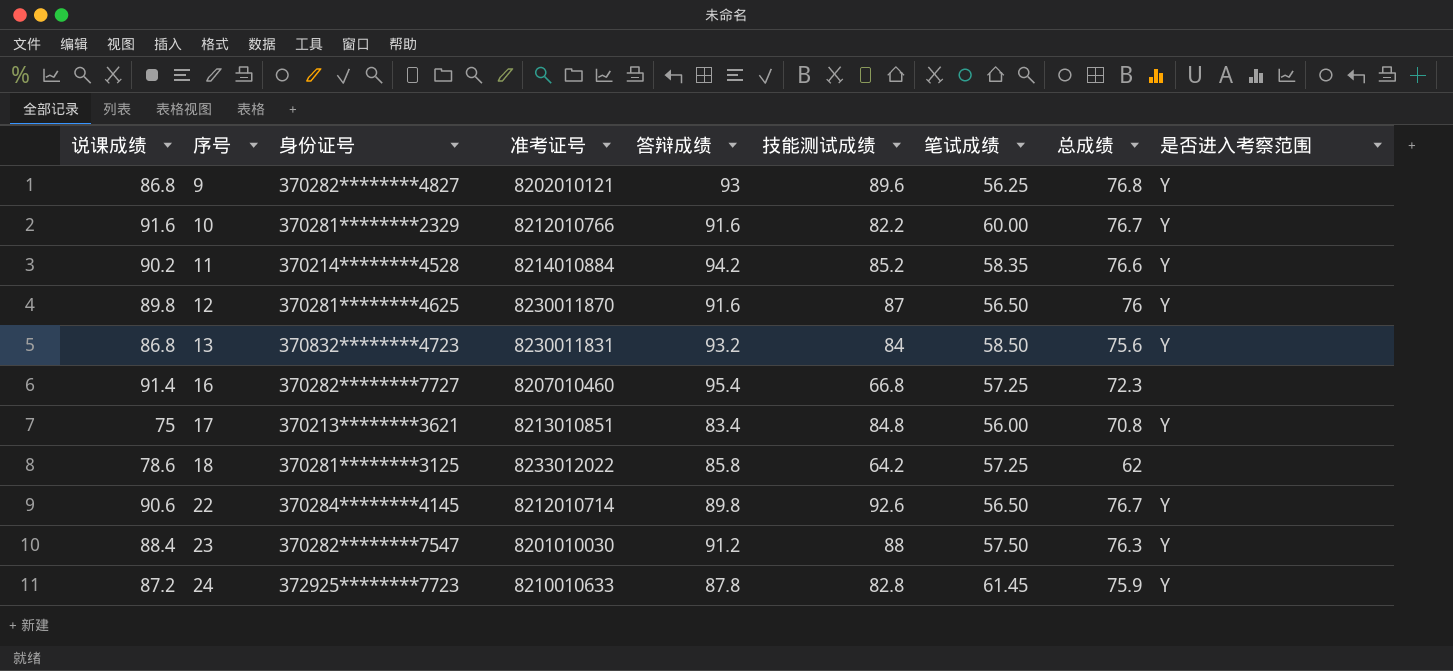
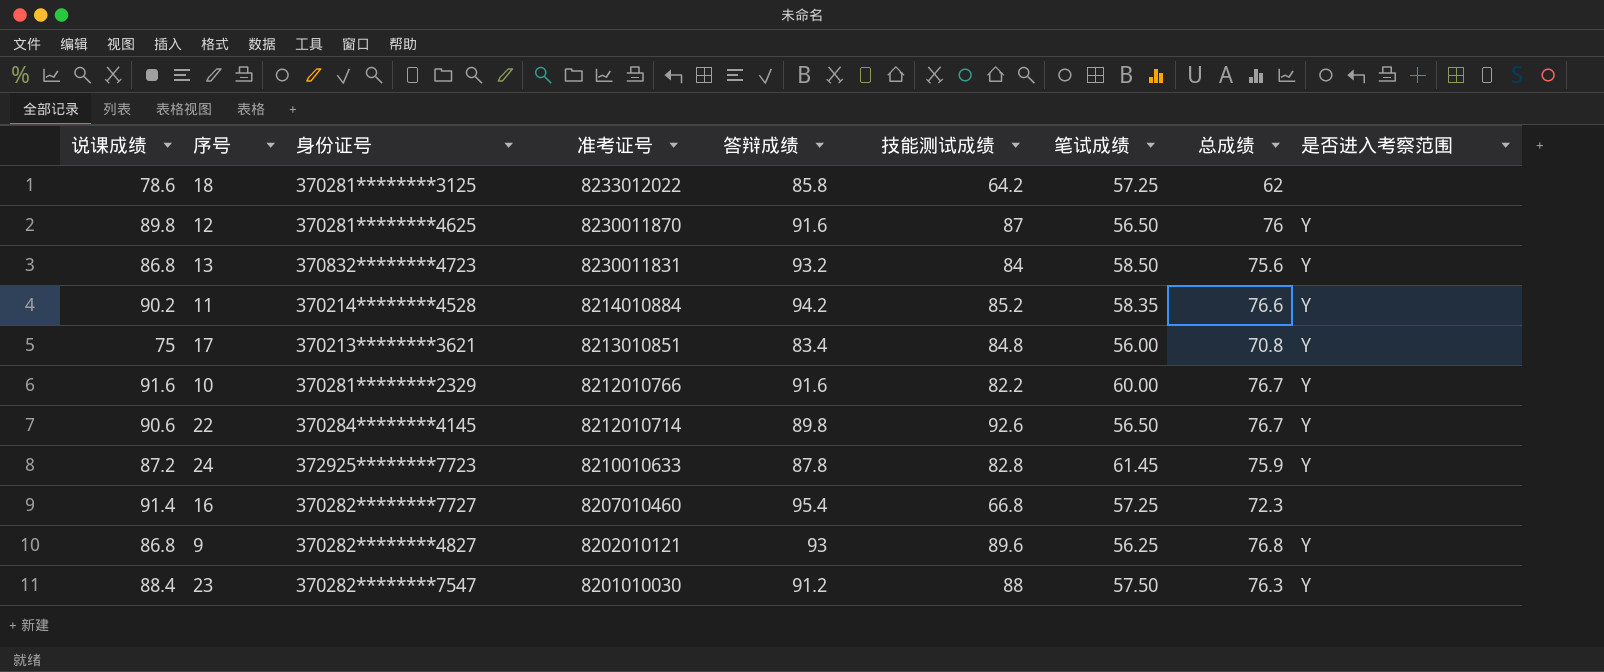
row order: 序号 ascending -> 准考证号 descending

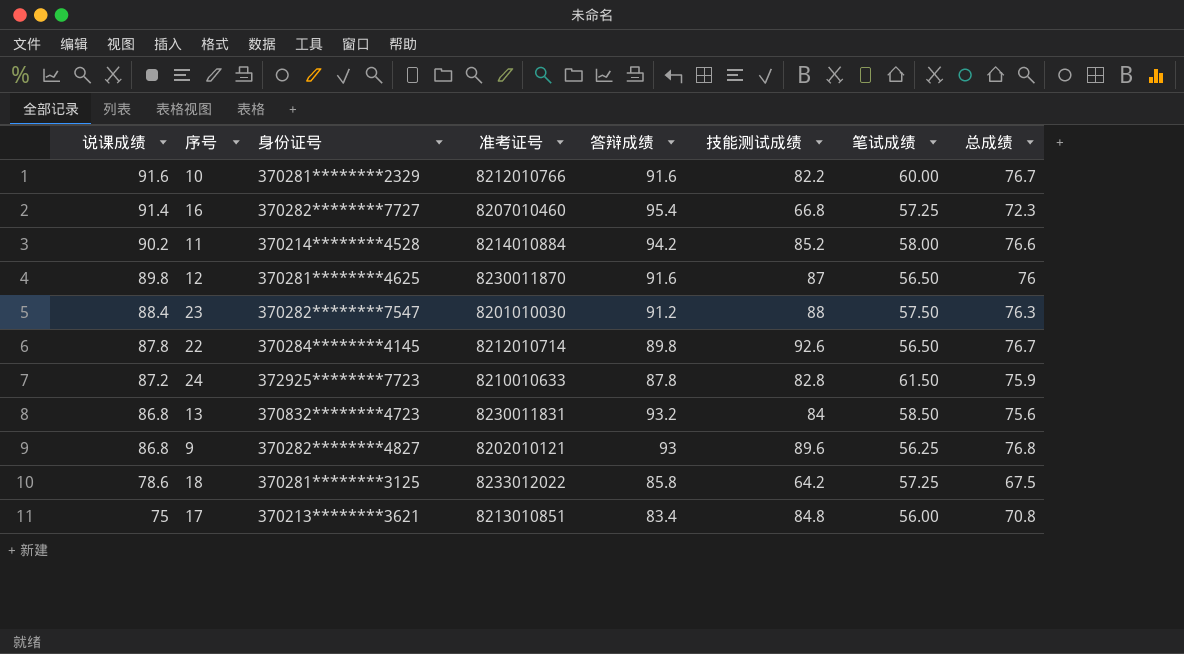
row order: 准考证号 descending -> 说课成绩 descending
column 是否进入考察范围 | position: 9 -> none
11 | 笔试成绩: 58.35 -> 58.00
22 | 说课成绩: 90.6 -> 87.8
24 | 笔试成绩: 61.45 -> 61.50
18 | 总成绩: 62 -> 67.5

